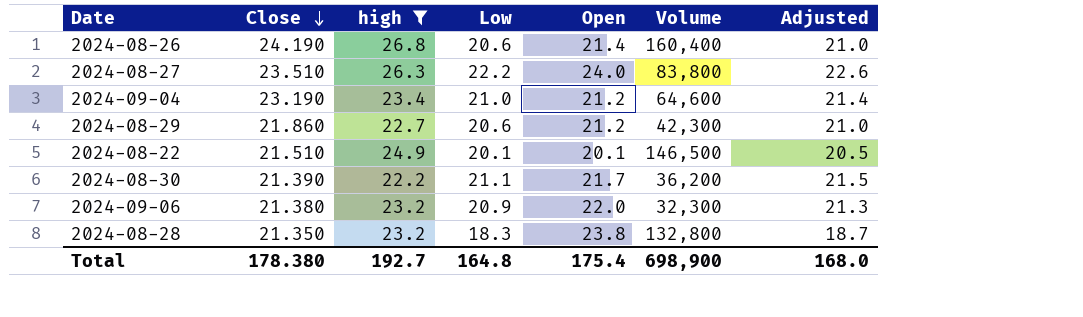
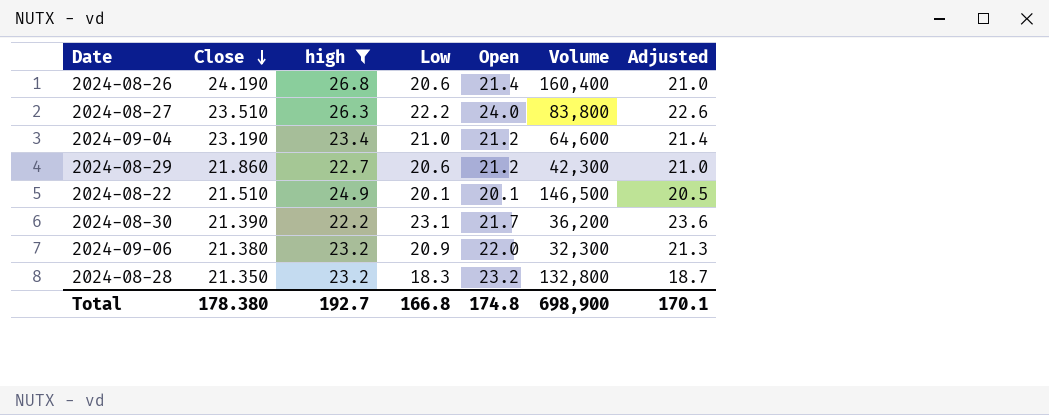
2024-08-30 | Low: 21.1 -> 23.1
2024-08-30 | Adjusted: 21.5 -> 23.6
2024-08-28 | Open: 23.8 -> 23.2
Total | Low: 164.8 -> 166.8
Total | Open: 175.4 -> 174.8
Total | Adjusted: 168.0 -> 170.1

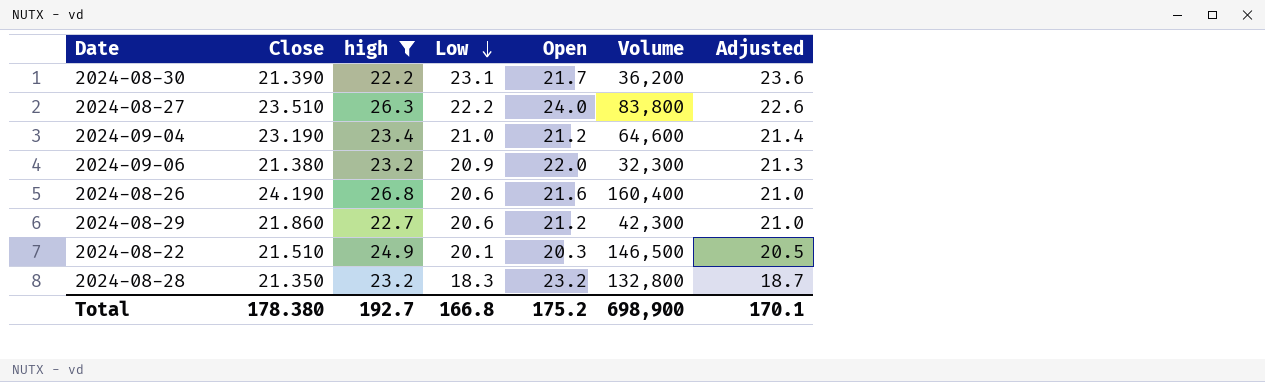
row order: Close descending -> Low descending
2024-08-26 | Open: 21.4 -> 21.6
2024-08-22 | Open: 20.1 -> 20.3
Total | Open: 174.8 -> 175.2

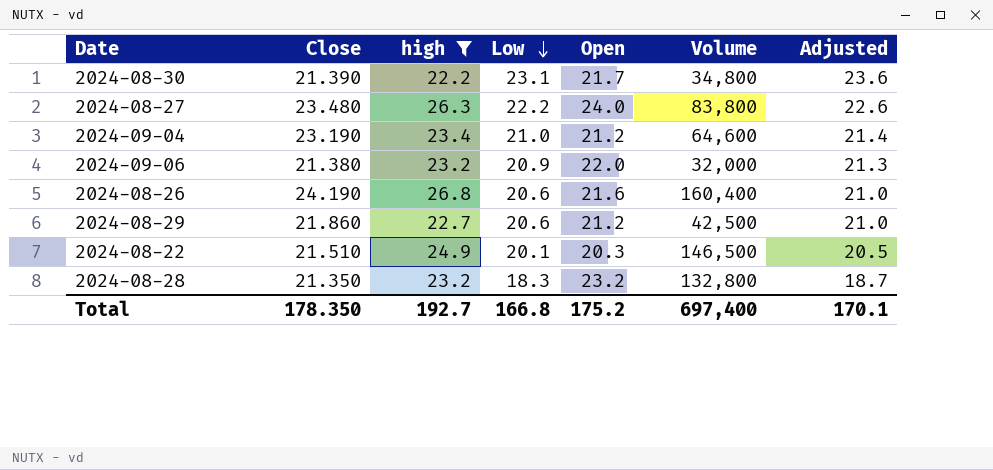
2024-08-30 | Volume: 36,200 -> 34,800
2024-08-27 | Close: 23.510 -> 23.480
2024-09-06 | Volume: 32,300 -> 32,000
2024-08-29 | Volume: 42,300 -> 42,500
Total | Close: 178.380 -> 178.350
Total | Volume: 698,900 -> 697,400

